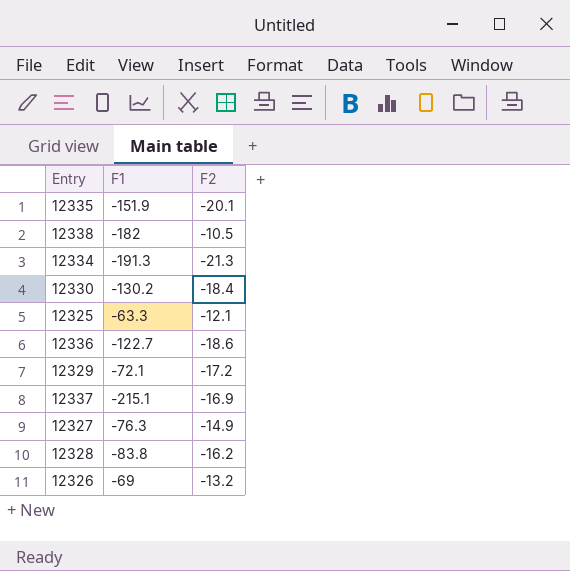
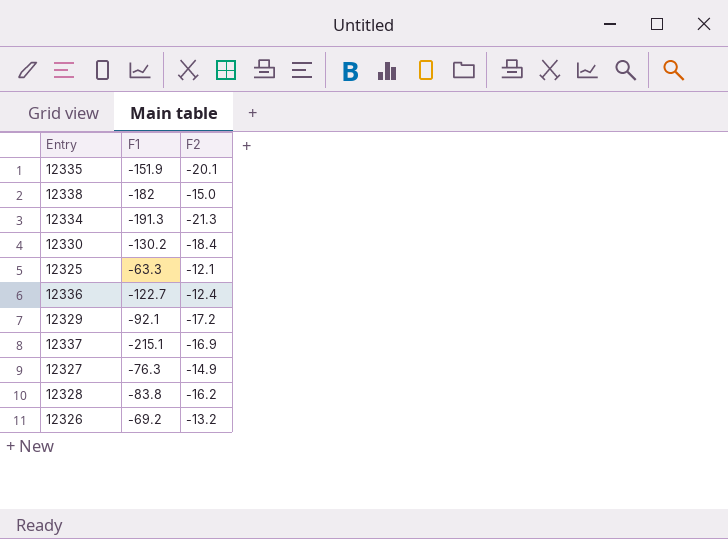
12338 | F2: -10.5 -> -15.0
12336 | F2: -18.6 -> -12.4
12329 | F1: -72.1 -> -92.1
12326 | F1: -69 -> -69.2

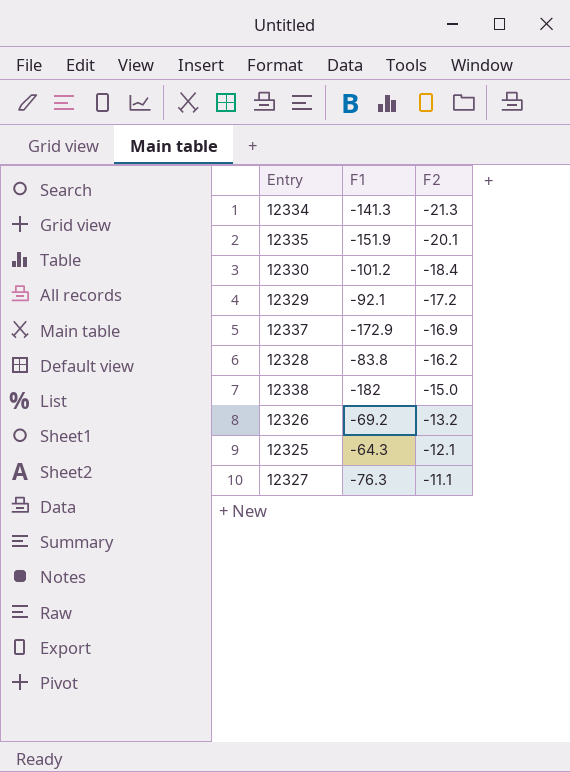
row order: none -> F2 ascending
row 12336: -122.7 | -12.4 -> none
12334 | F1: -191.3 -> -141.3
12330 | F1: -130.2 -> -101.2
12337 | F1: -215.1 -> -172.9
12325 | F1: -63.3 -> -64.3
12327 | F2: -14.9 -> -11.1

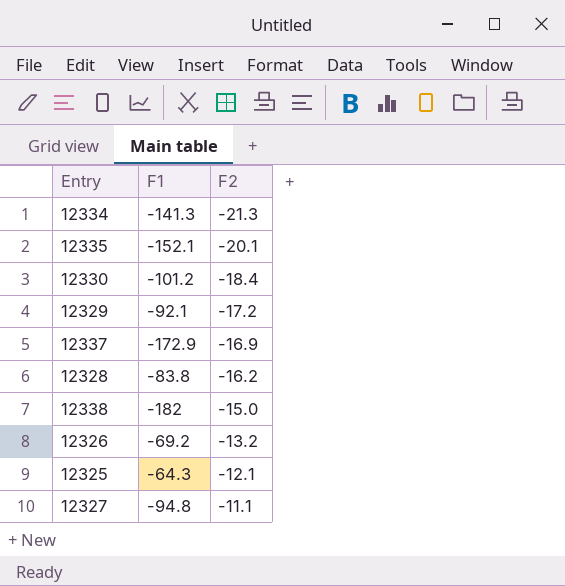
12335 | F1: -151.9 -> -152.1
12327 | F1: -76.3 -> -94.8

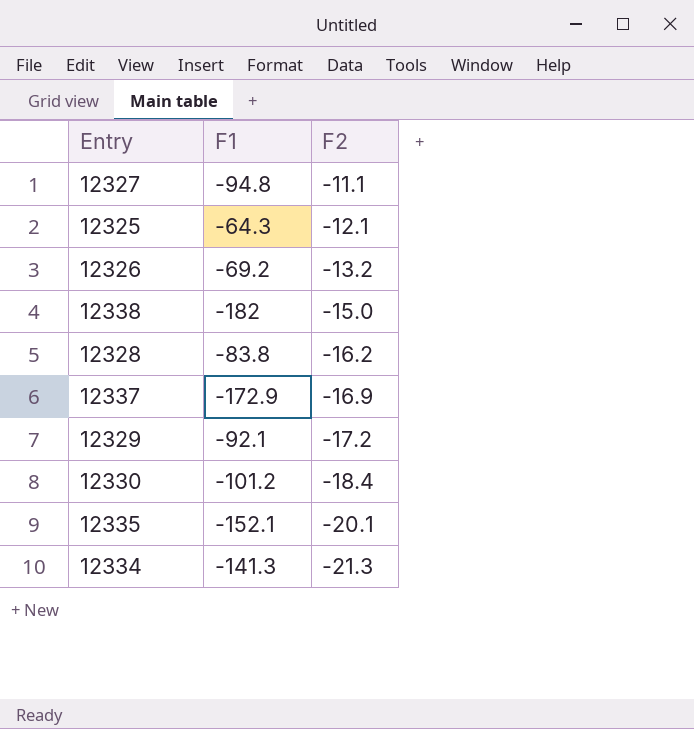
row order: F2 ascending -> F2 descending

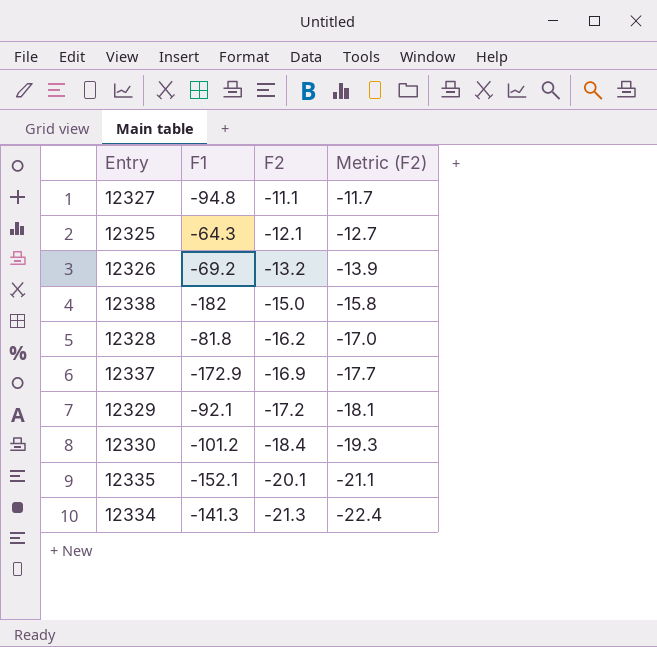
column Metric (F2) | formula: none -> [F2] * 1.05
12328 | F1: -83.8 -> -81.8

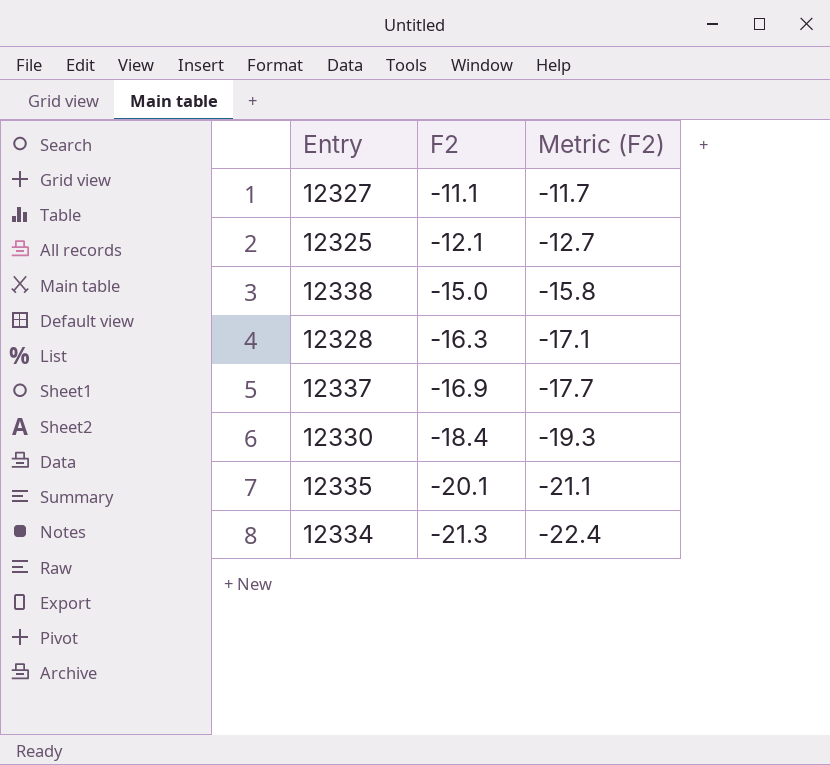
column F1 | position: 2 -> none
row 12326: -69.2 | -13.2 | -13.9 -> none
row 12329: -92.1 | -17.2 | -18.1 -> none
12328 | F2: -16.2 -> -16.3
12328 | Metric (F2): -17.0 -> -17.1

